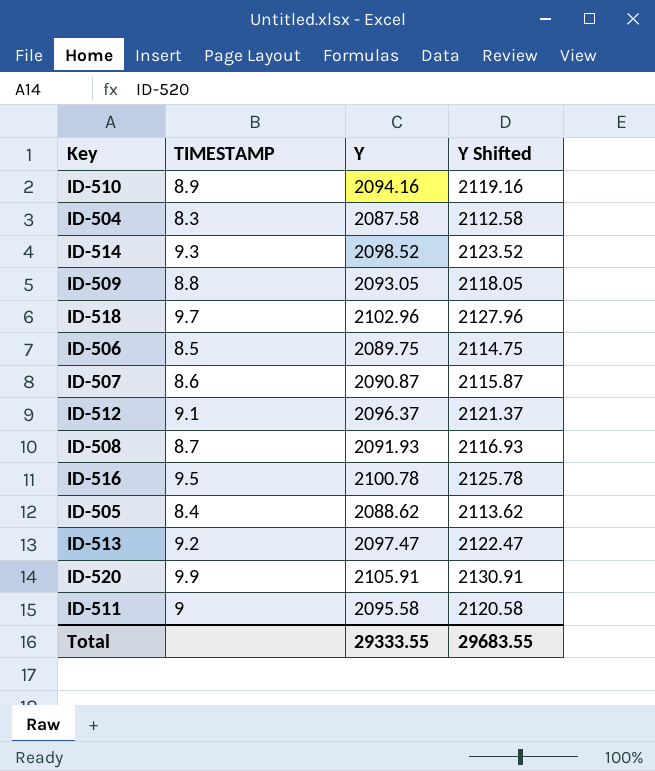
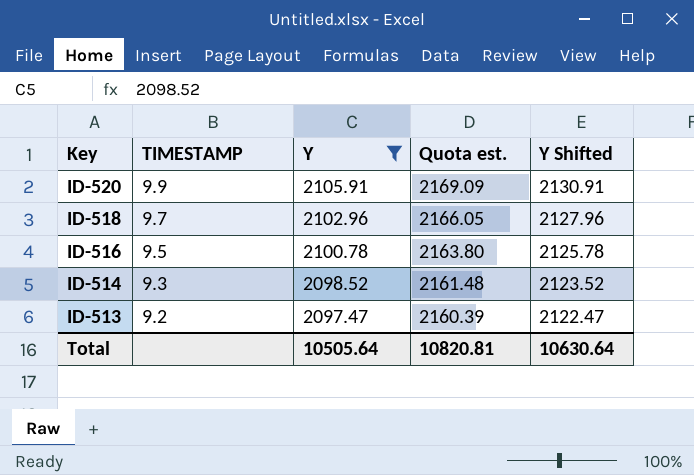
filter: none -> Y >= 2097.47
row order: none -> Key descending
column Quota est. | formula: none -> [Y] * 1.03
Total | Y: 29333.55 -> 10505.64
Total | Y Shifted: 29683.55 -> 10630.64

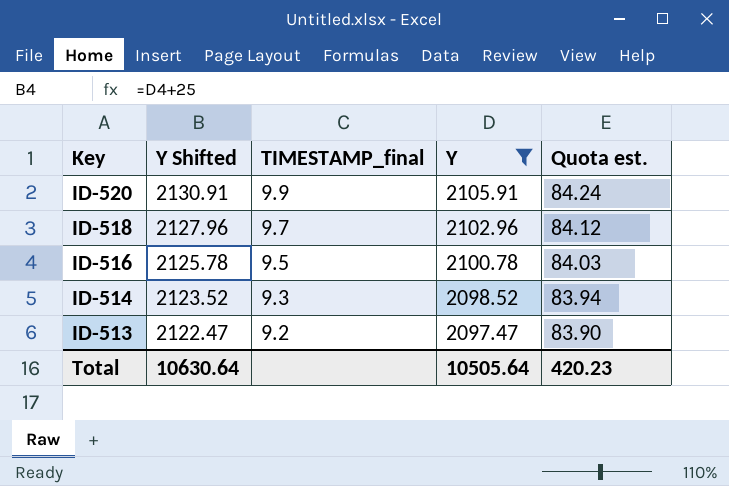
column Y Shifted | position: 5 -> 2
column name: TIMESTAMP -> TIMESTAMP_final
column Quota est. | formula: [Y] * 1.03 -> [Y] * 0.04
Total | Quota est.: 10820.81 -> 420.23

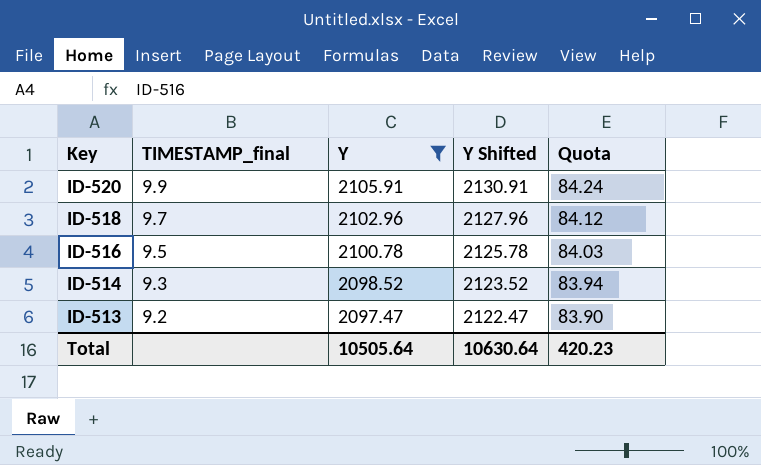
column Y Shifted | position: 2 -> 4
column name: Quota est. -> Quota

